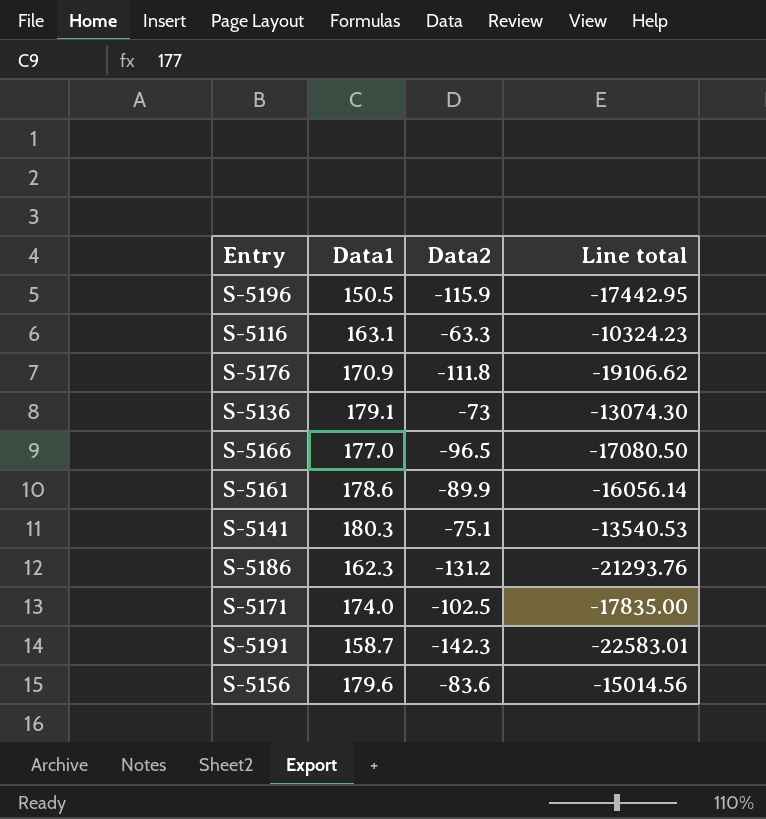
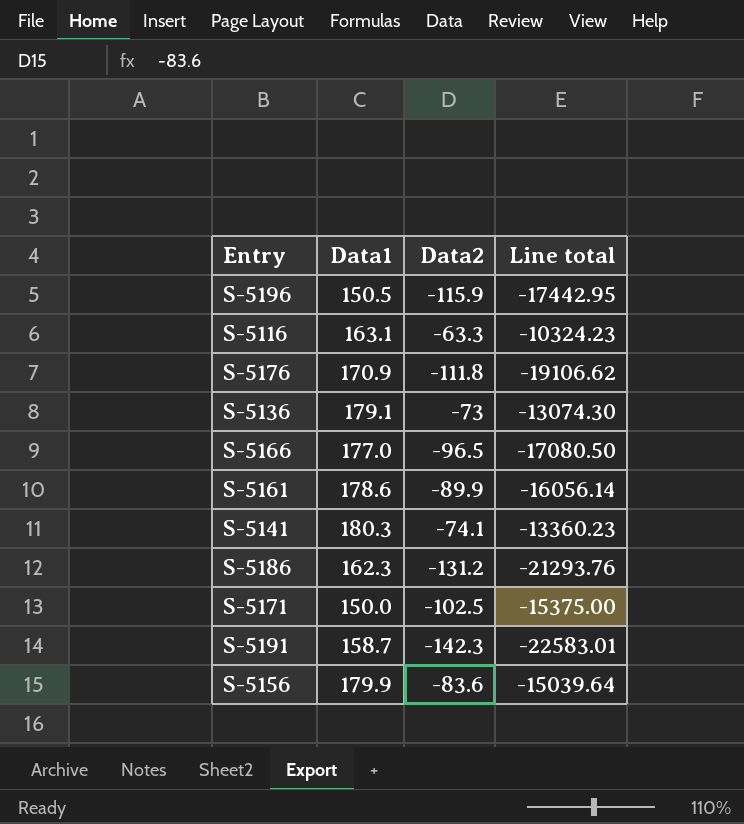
S-5141 | Data2: -75.1 -> -74.1
S-5141 | Line total: -13540.53 -> -13360.23
S-5171 | Data1: 174.0 -> 150.0
S-5171 | Line total: -17835.00 -> -15375.00
S-5156 | Data1: 179.6 -> 179.9
S-5156 | Line total: -15014.56 -> -15039.64

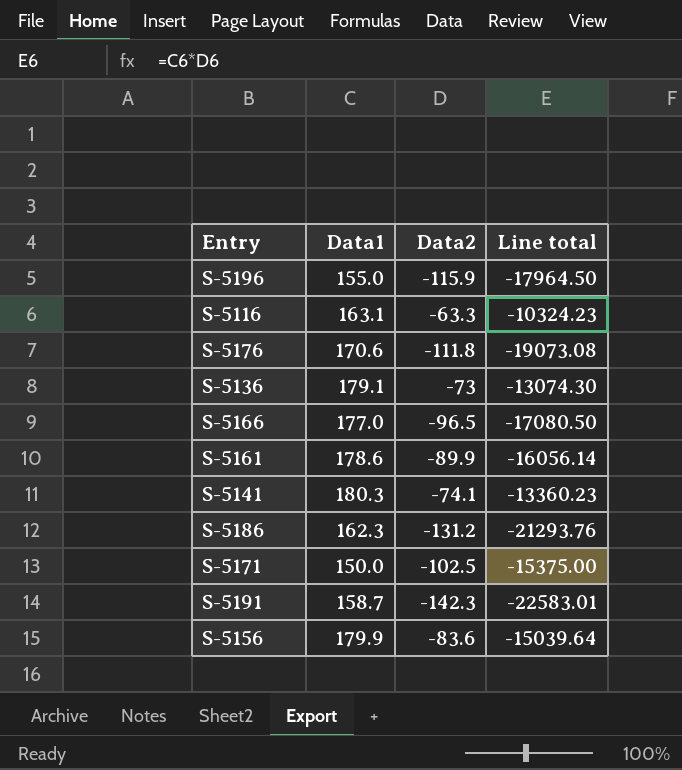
S-5196 | Data1: 150.5 -> 155.0
S-5196 | Line total: -17442.95 -> -17964.50
S-5176 | Data1: 170.9 -> 170.6
S-5176 | Line total: -19106.62 -> -19073.08

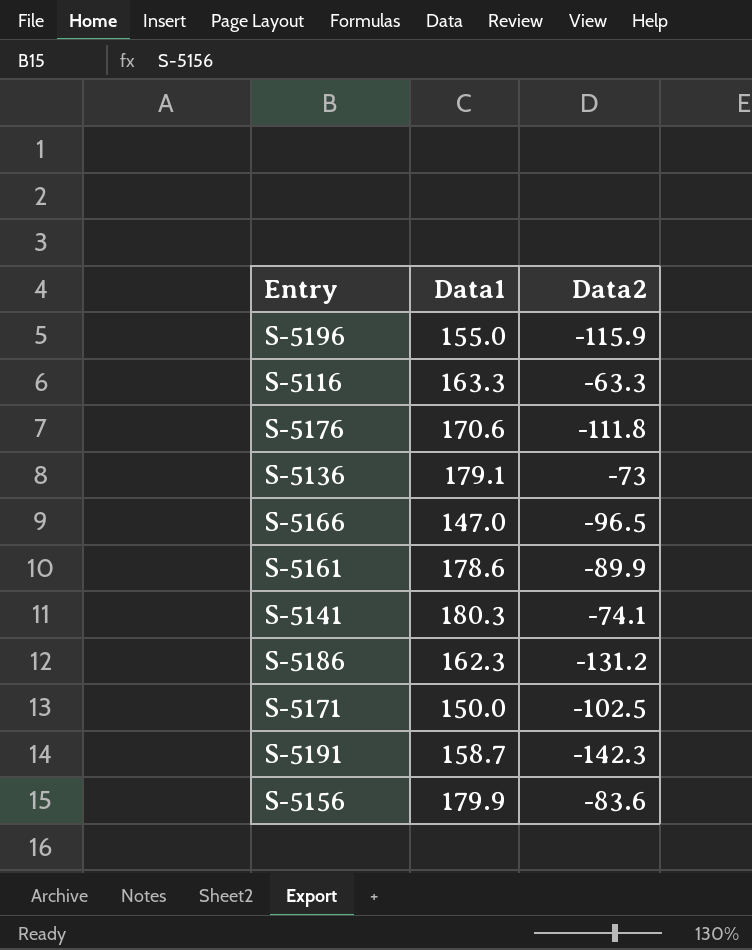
column Line total | formula: [Data1] * [Data2] -> none
S-5116 | Data1: 163.1 -> 163.3
S-5166 | Data1: 177.0 -> 147.0

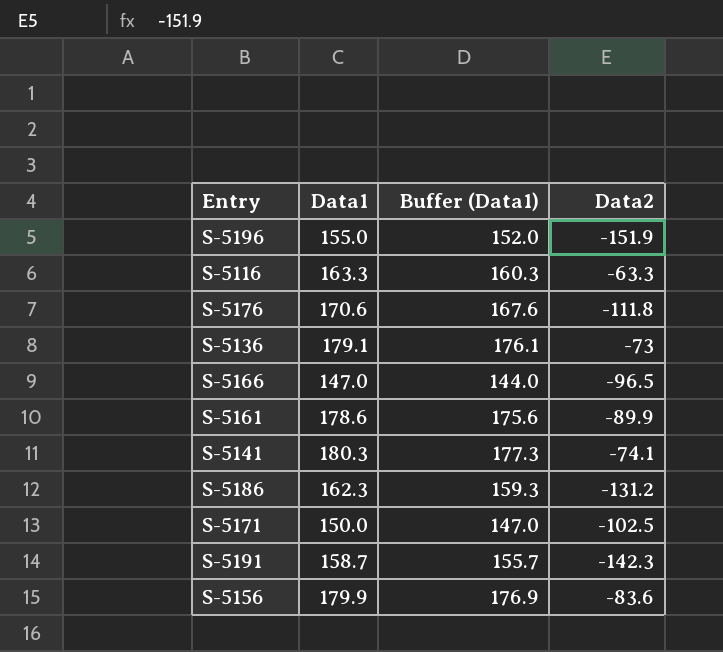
column Buffer (Data1) | formula: none -> [Data1] - 3
S-5196 | Data2: -115.9 -> -151.9

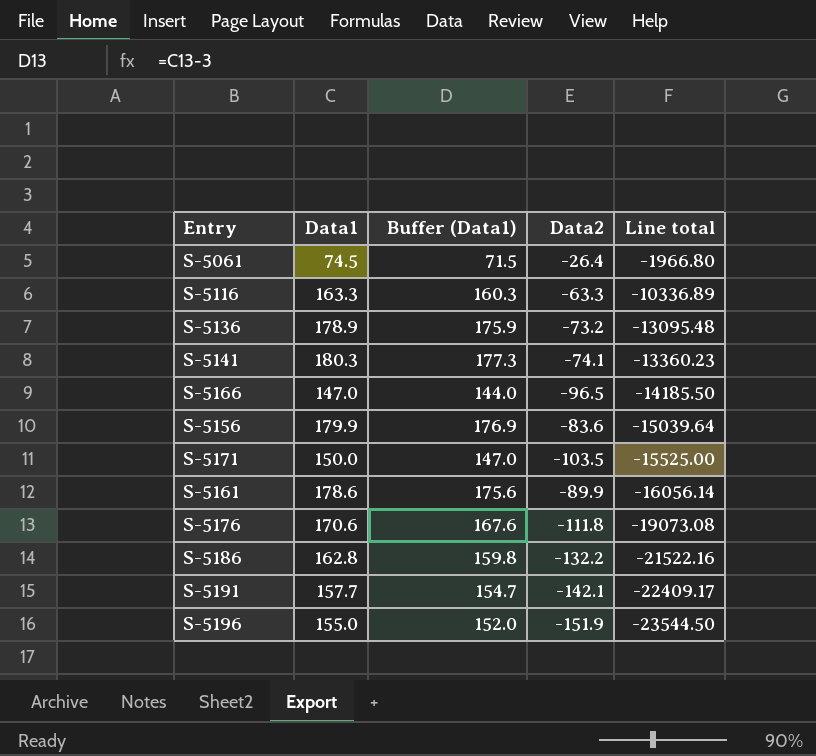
row order: none -> Line total descending
column Line total | formula: none -> [Data1] * [Data2]
row S-5061: none -> 74.5 | 71.5 | -26.4 | -1966.80
S-5136 | Data1: 179.1 -> 178.9
S-5136 | Buffer (Data1): 176.1 -> 175.9
S-5136 | Data2: -73 -> -73.2
S-5171 | Data2: -102.5 -> -103.5
S-5186 | Data1: 162.3 -> 162.8
S-5186 | Buffer (Data1): 159.3 -> 159.8
S-5186 | Data2: -131.2 -> -132.2
S-5191 | Data1: 158.7 -> 157.7
S-5191 | Buffer (Data1): 155.7 -> 154.7
S-5191 | Data2: -142.3 -> -142.1

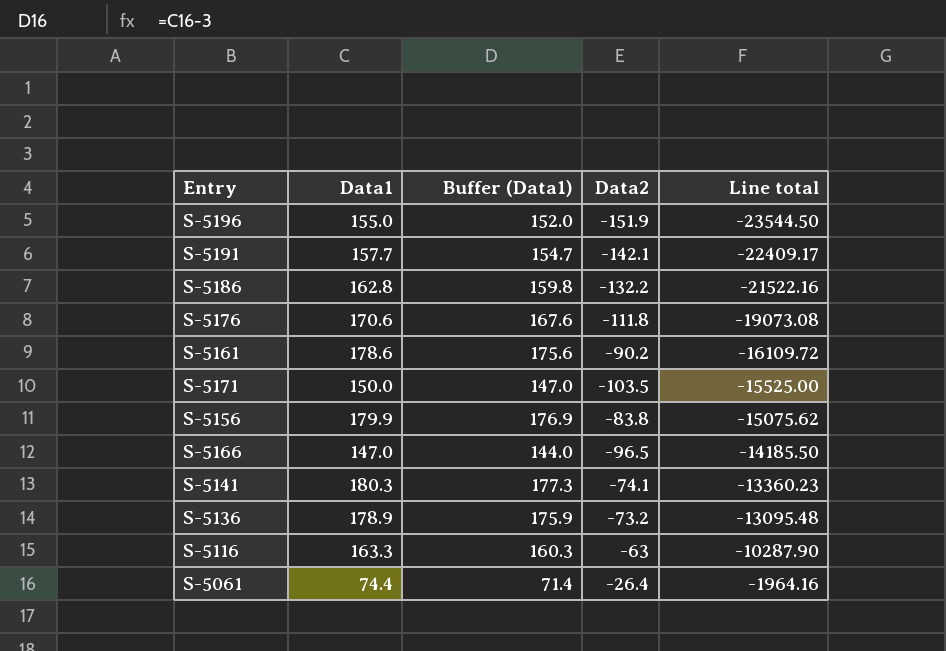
row order: Line total descending -> Line total ascending
S-5161 | Data2: -89.9 -> -90.2
S-5161 | Line total: -16056.14 -> -16109.72
S-5156 | Data2: -83.6 -> -83.8
S-5156 | Line total: -15039.64 -> -15075.62
S-5116 | Data2: -63.3 -> -63
S-5116 | Line total: -10336.89 -> -10287.90
S-5061 | Data1: 74.5 -> 74.4
S-5061 | Buffer (Data1): 71.5 -> 71.4
S-5061 | Line total: -1966.80 -> -1964.16

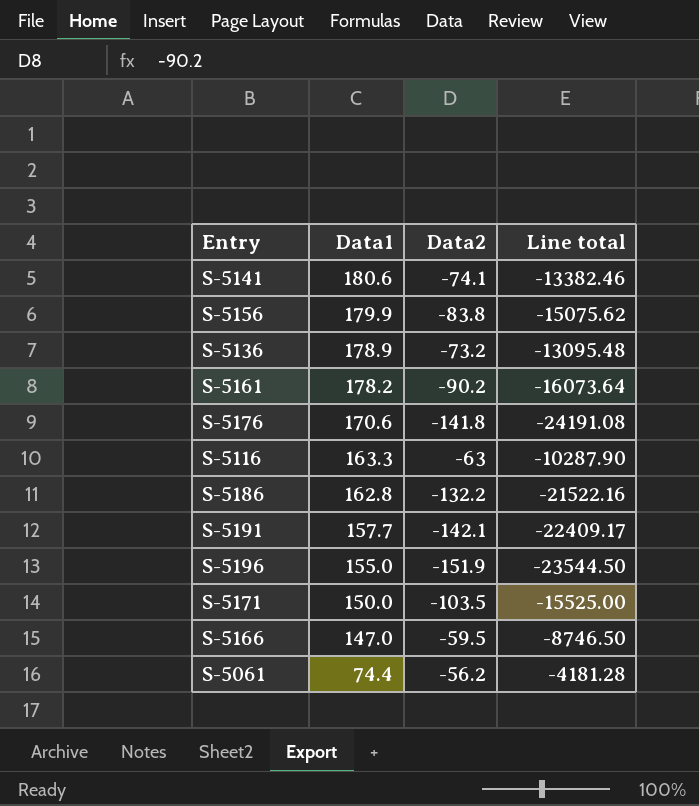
row order: Line total ascending -> Data1 descending
column Buffer (Data1) | formula: [Data1] - 3 -> none
S-5141 | Data1: 180.3 -> 180.6
S-5141 | Line total: -13360.23 -> -13382.46
S-5161 | Data1: 178.6 -> 178.2
S-5161 | Line total: -16109.72 -> -16073.64
S-5176 | Data2: -111.8 -> -141.8
S-5176 | Line total: -19073.08 -> -24191.08
S-5166 | Data2: -96.5 -> -59.5
S-5166 | Line total: -14185.50 -> -8746.50
S-5061 | Data2: -26.4 -> -56.2
S-5061 | Line total: -1964.16 -> -4181.28

